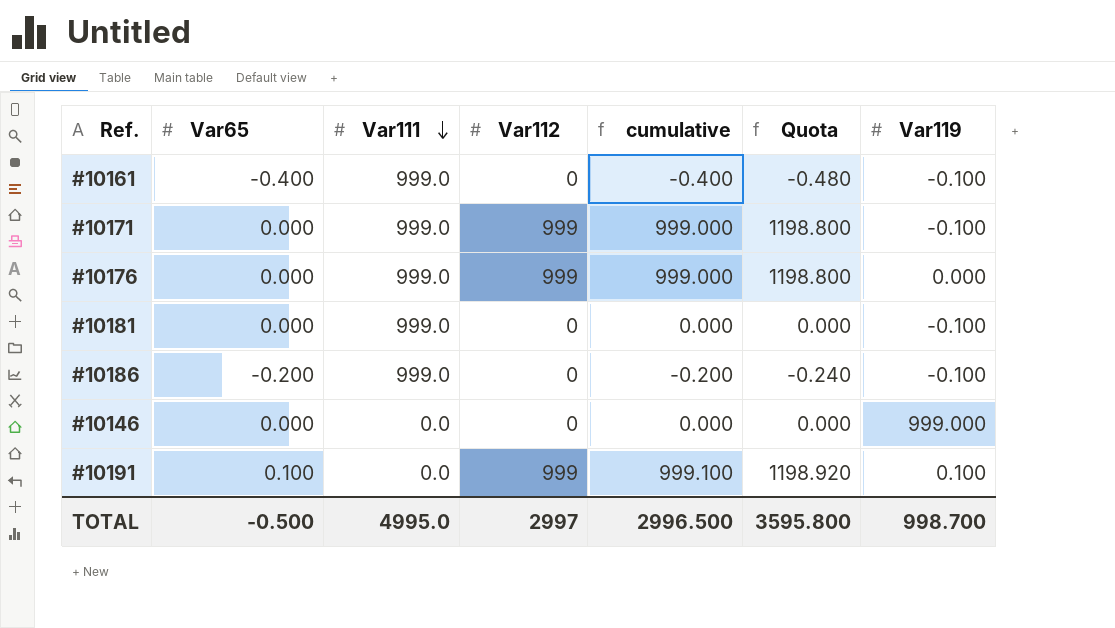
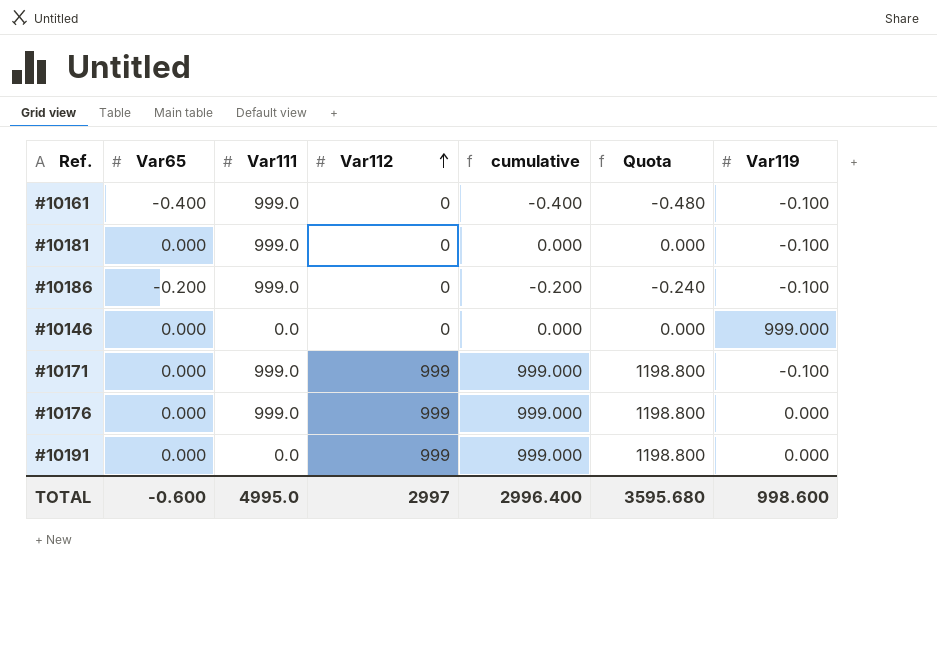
row order: Var111 descending -> Var112 ascending
#10191 | Var65: 0.100 -> 0.000
#10191 | cumulative: 999.100 -> 999.000
#10191 | Quota: 1198.920 -> 1198.800
#10191 | Var119: 0.100 -> 0.000
TOTAL | Var65: -0.500 -> -0.600
TOTAL | cumulative: 2996.500 -> 2996.400
TOTAL | Quota: 3595.800 -> 3595.680
TOTAL | Var119: 998.700 -> 998.600

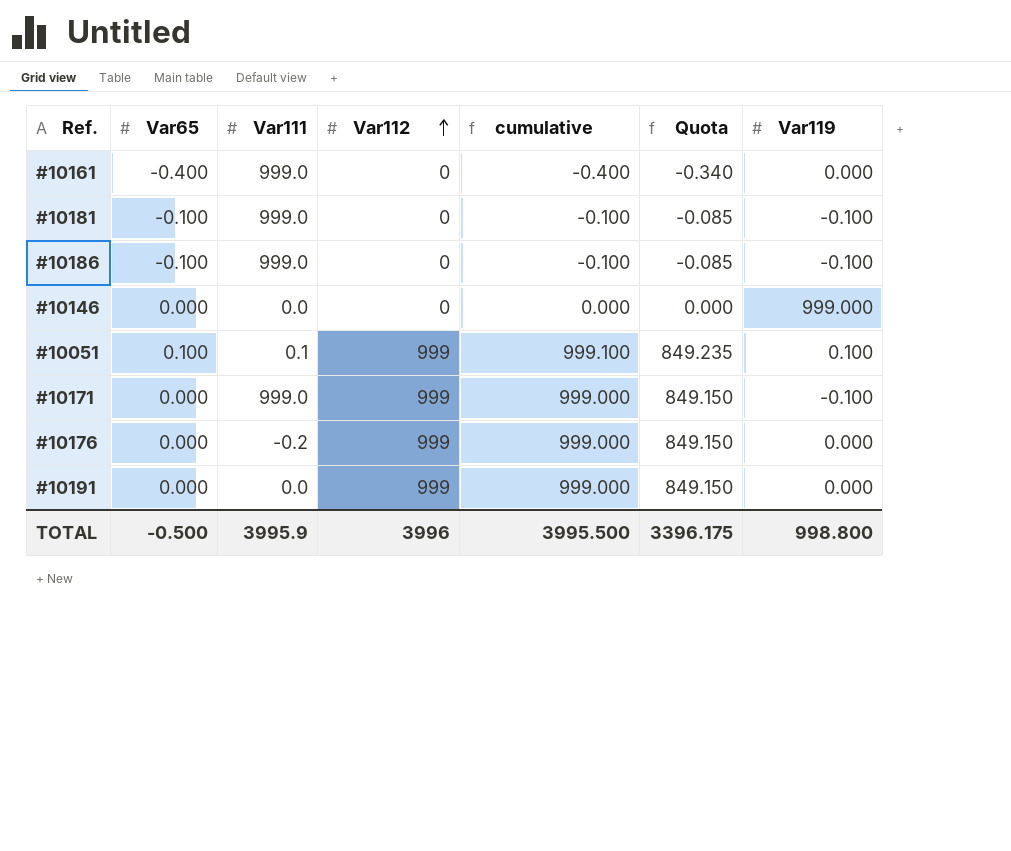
column Quota | formula: [cumulative] * 1.2 -> [cumulative] * 0.85
#10161 | Var119: -0.100 -> 0.000
#10181 | Var65: 0.000 -> -0.100
#10181 | cumulative: 0.000 -> -0.100
#10186 | Var65: -0.200 -> -0.100
#10186 | cumulative: -0.200 -> -0.100
row #10051: none -> 0.100 | 0.1 | 999 | 999.100 | 849.235 | 0.100
#10176 | Var111: 999.0 -> -0.2
TOTAL | Var65: -0.600 -> -0.500
TOTAL | Var111: 4995.0 -> 3995.9
TOTAL | Var112: 2997 -> 3996
TOTAL | cumulative: 2996.400 -> 3995.500
TOTAL | Quota: 3595.680 -> 3396.175
TOTAL | Var119: 998.600 -> 998.800

